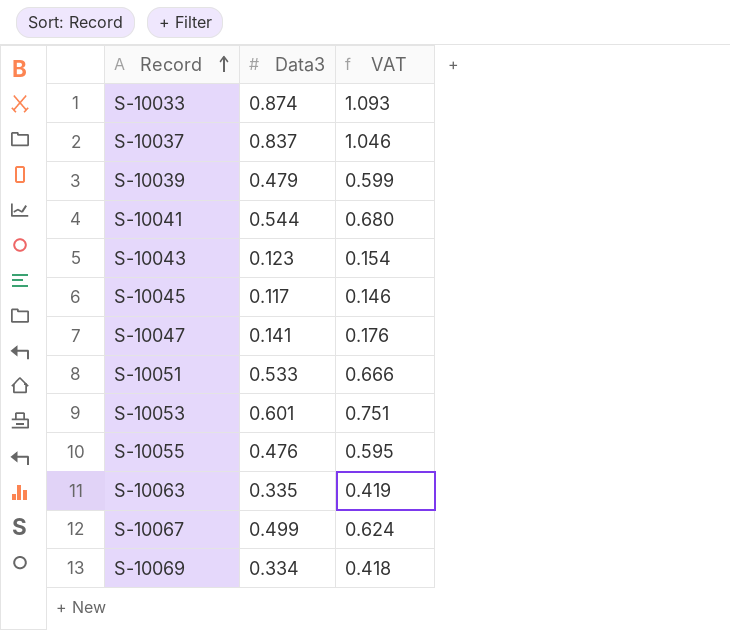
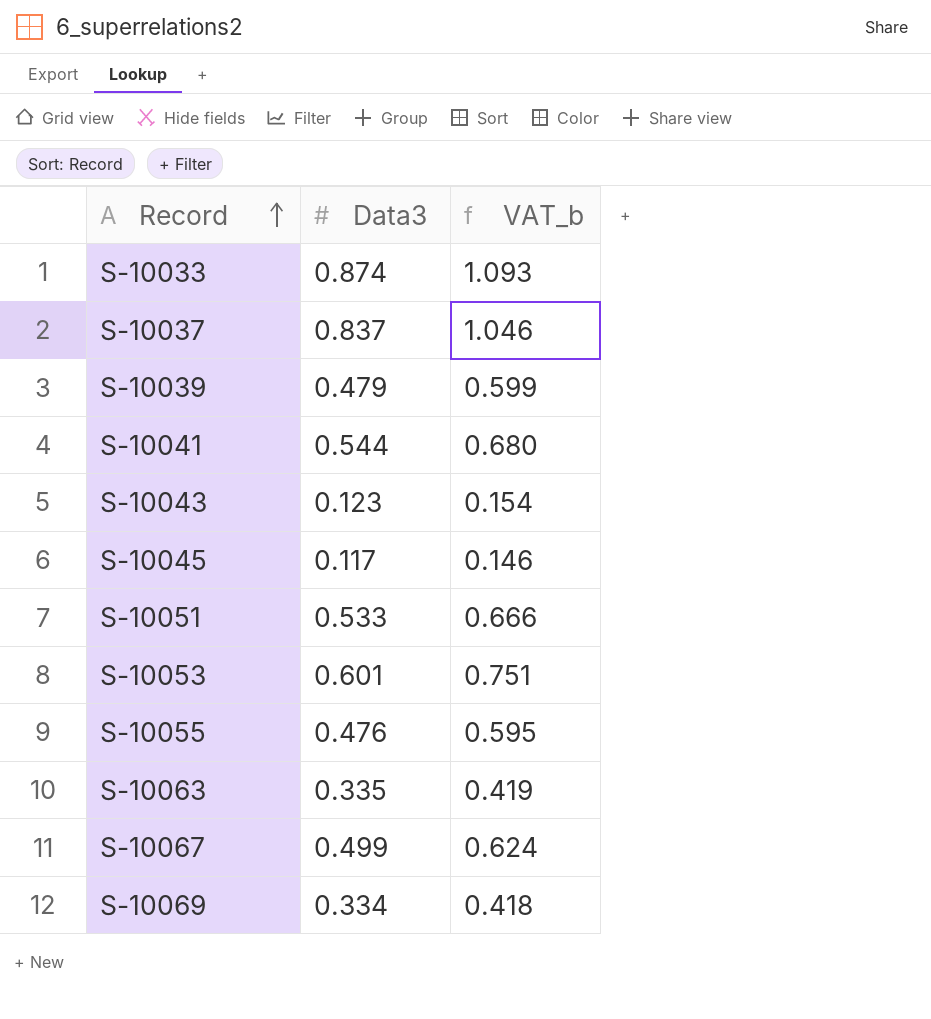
column name: VAT -> VAT_b
row S-10047: 0.141 | 0.176 -> none

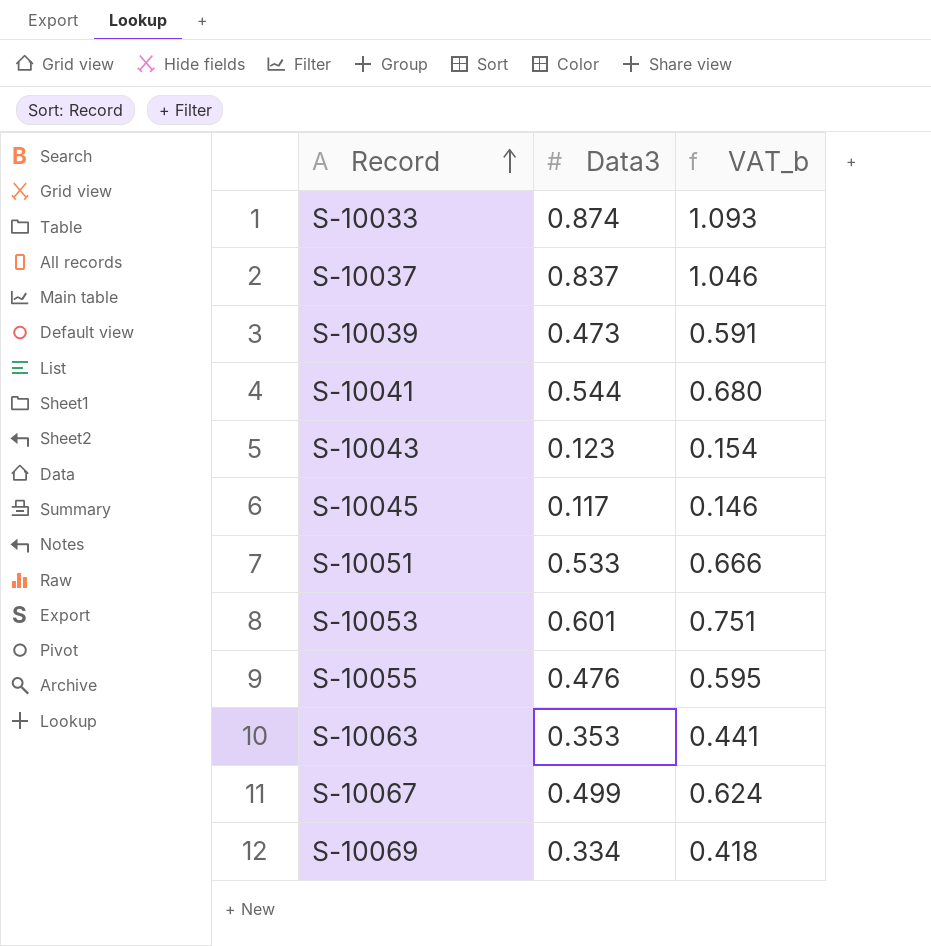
S-10039 | Data3: 0.479 -> 0.473
S-10039 | VAT_b: 0.599 -> 0.591
S-10063 | Data3: 0.335 -> 0.353
S-10063 | VAT_b: 0.419 -> 0.441

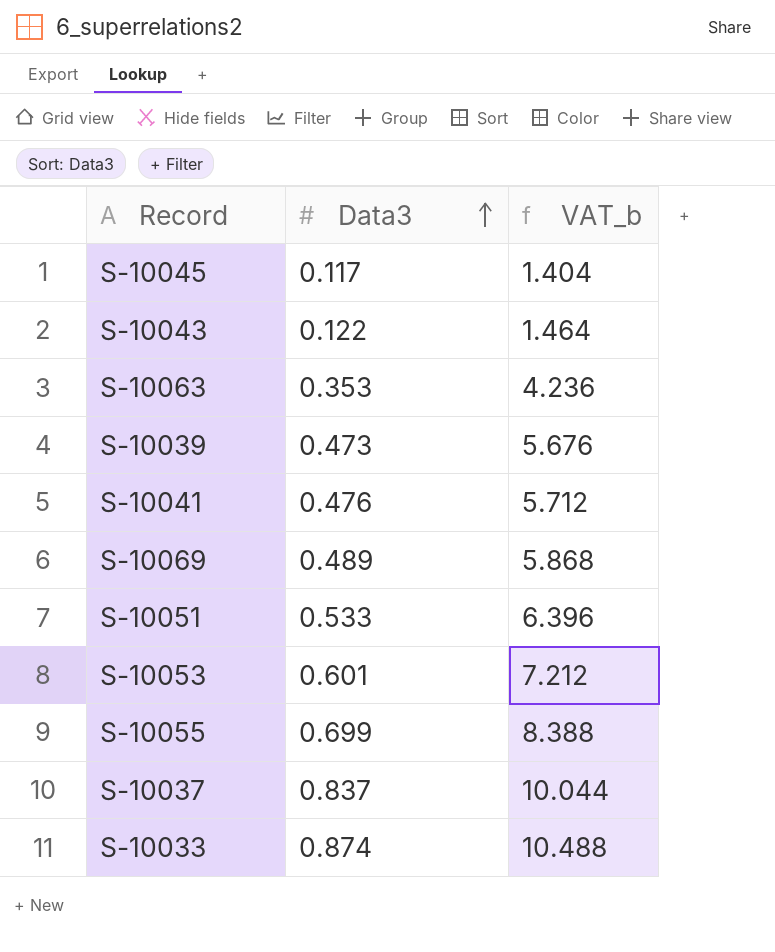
row order: Record ascending -> Data3 ascending
column VAT_b | formula: [Data3] * 1.25 -> [Data3] * 12
row S-10067: 0.499 | 0.624 -> none
S-10043 | Data3: 0.123 -> 0.122
S-10041 | Data3: 0.544 -> 0.476
S-10069 | Data3: 0.334 -> 0.489
S-10055 | Data3: 0.476 -> 0.699

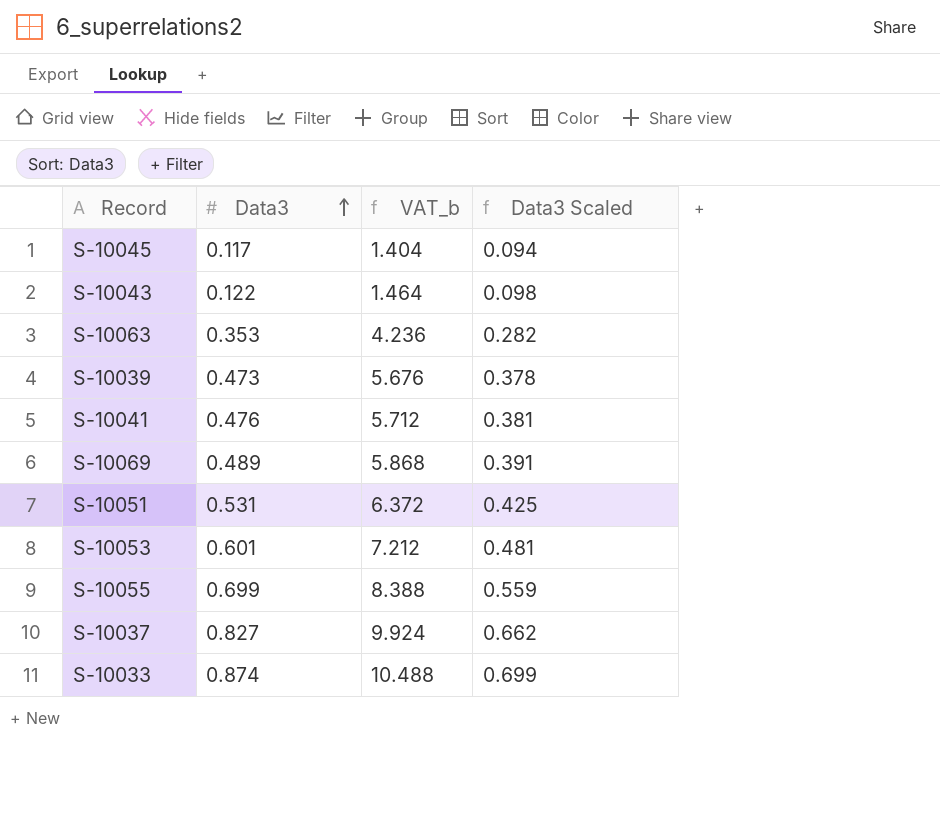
column Data3 Scaled | formula: none -> [Data3] * 0.8
S-10051 | Data3: 0.533 -> 0.531
S-10051 | VAT_b: 6.396 -> 6.372
S-10037 | Data3: 0.837 -> 0.827
S-10037 | VAT_b: 10.044 -> 9.924

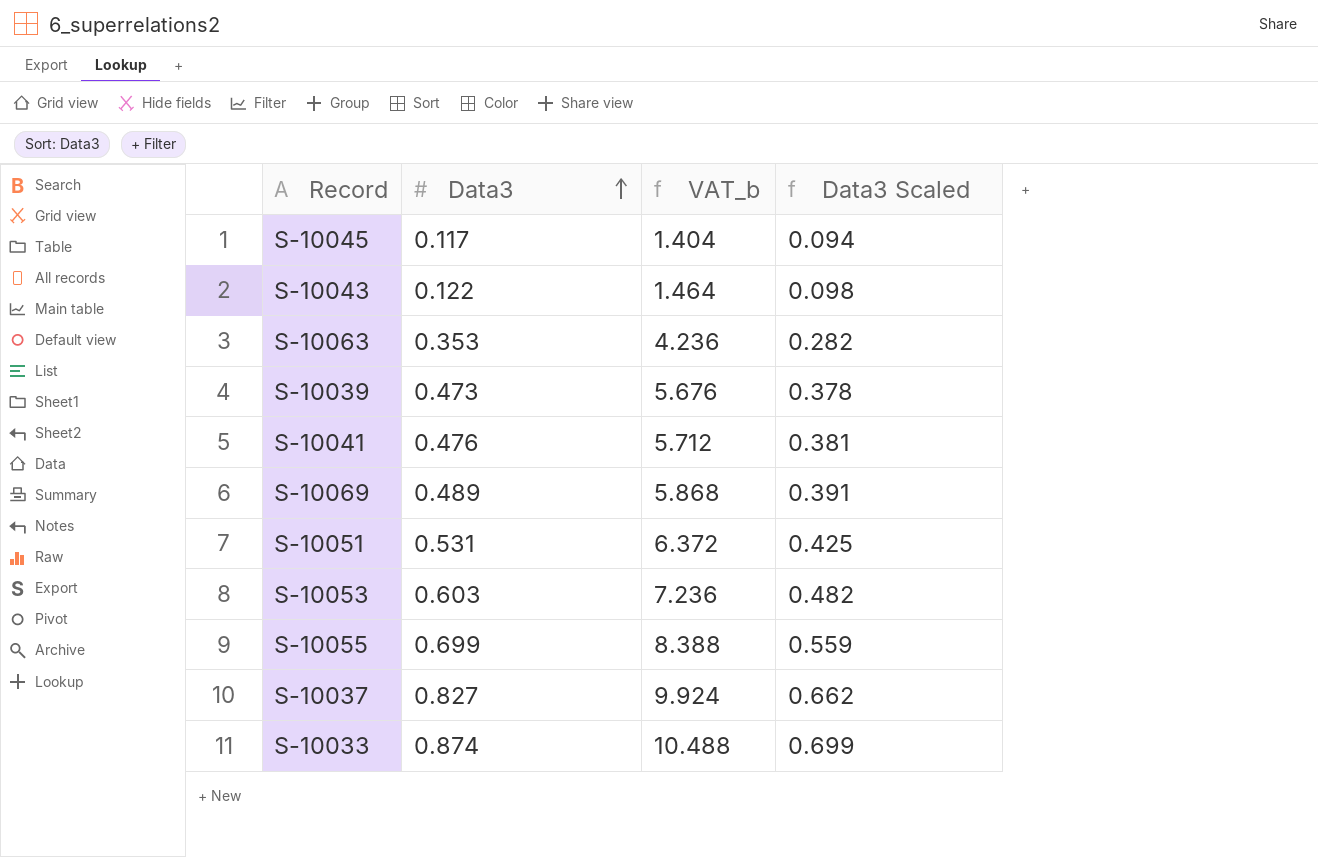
S-10053 | Data3: 0.601 -> 0.603
S-10053 | VAT_b: 7.212 -> 7.236
S-10053 | Data3 Scaled: 0.481 -> 0.482

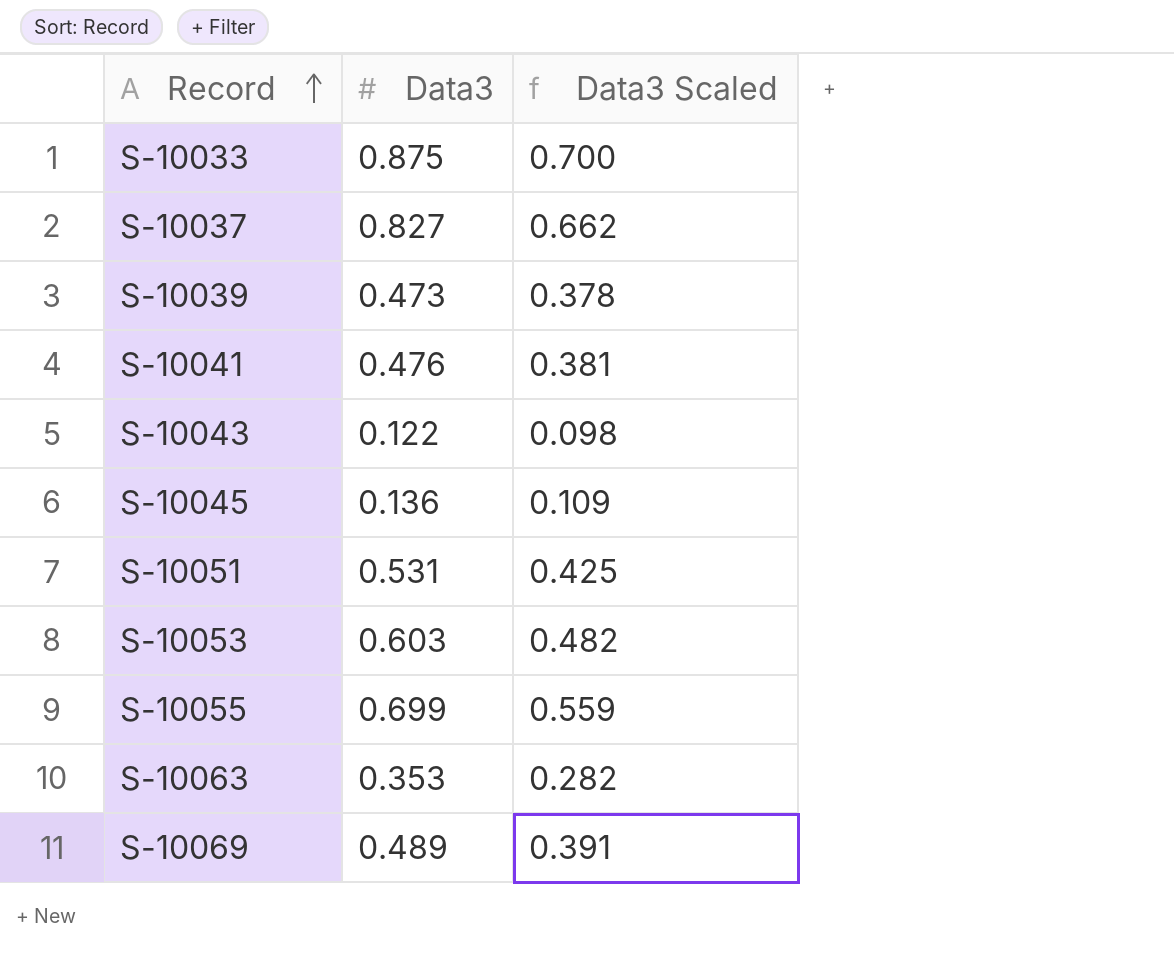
row order: Data3 ascending -> Record ascending
column VAT_b | formula: [Data3] * 12 -> none
S-10033 | Data3: 0.874 -> 0.875
S-10033 | Data3 Scaled: 0.699 -> 0.700
S-10045 | Data3: 0.117 -> 0.136
S-10045 | Data3 Scaled: 0.094 -> 0.109

